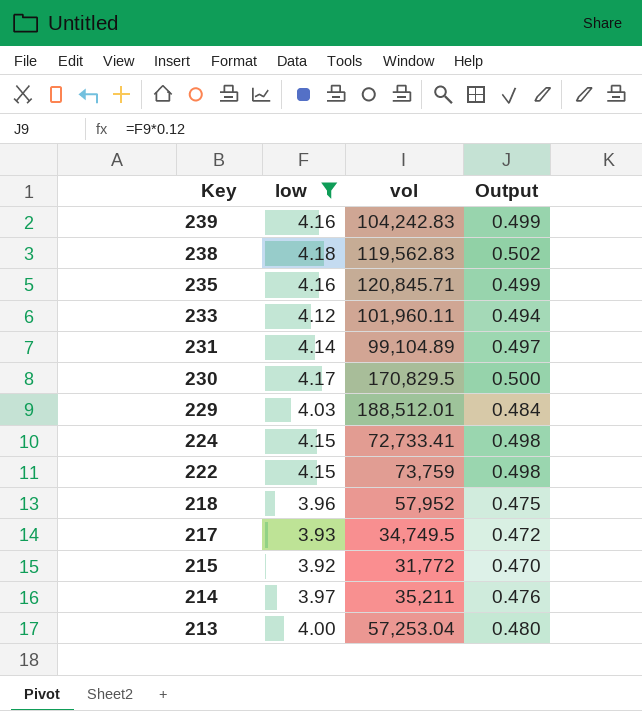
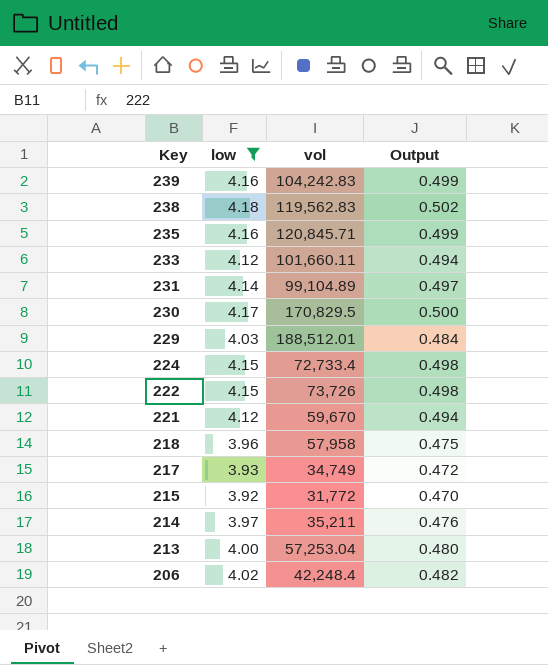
233 | vol: 101,960.11 -> 101,660.11
224 | vol: 72,733.41 -> 72,733.4
222 | vol: 73,759 -> 73,726
row 221: none -> 4.12 | 59,670 | 0.494
218 | vol: 57,952 -> 57,958
217 | vol: 34,749.5 -> 34,749
row 206: none -> 4.02 | 42,248.4 | 0.482

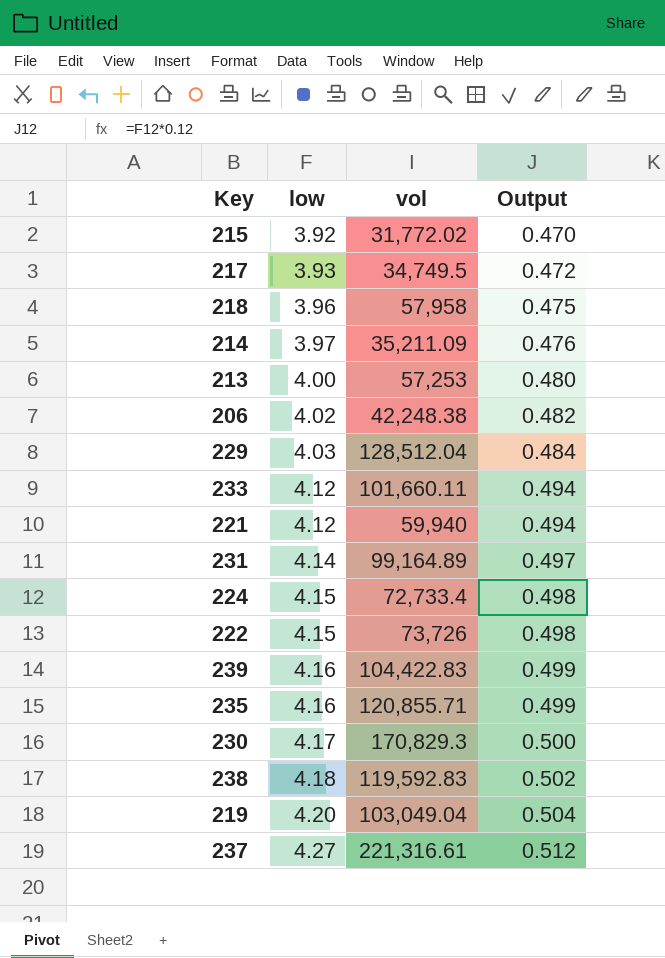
filter: low <= 4.18 -> none
row order: Key descending -> low ascending
215 | vol: 31,772 -> 31,772.02
217 | vol: 34,749 -> 34,749.5
214 | vol: 35,211 -> 35,211.09
213 | vol: 57,253.04 -> 57,253
206 | vol: 42,248.4 -> 42,248.38
229 | vol: 188,512.01 -> 128,512.04
221 | vol: 59,670 -> 59,940
231 | vol: 99,104.89 -> 99,164.89
239 | vol: 104,242.83 -> 104,422.83
235 | vol: 120,845.71 -> 120,855.71
230 | vol: 170,829.5 -> 170,829.3
238 | vol: 119,562.83 -> 119,592.83

